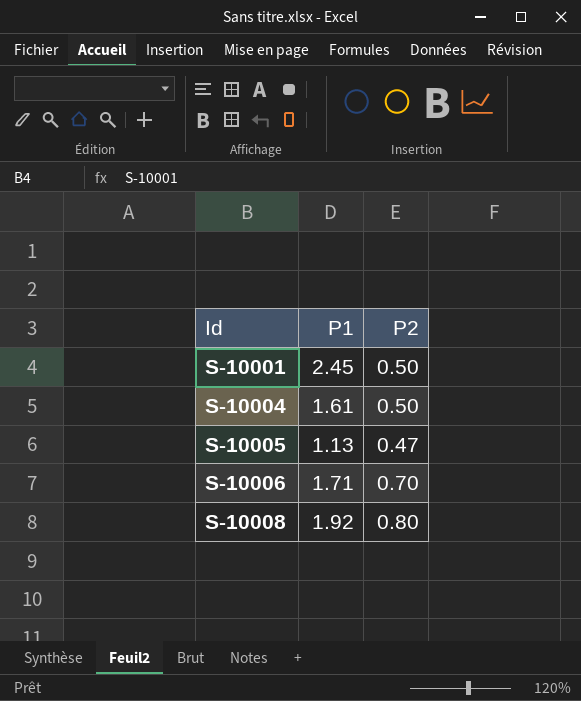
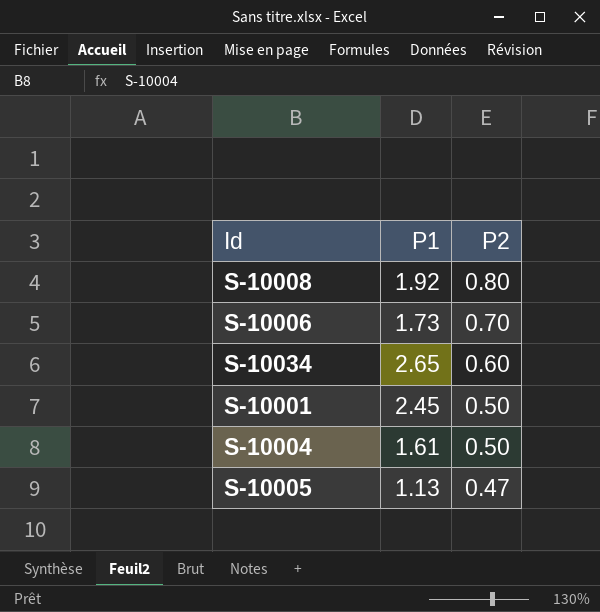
row order: Id ascending -> P2 descending
S-10006 | P1: 1.71 -> 1.73
row S-10034: none -> 2.65 | 0.60

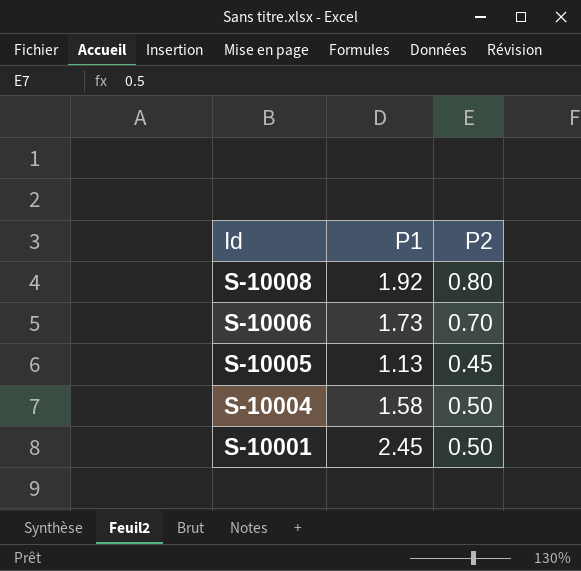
row order: P2 descending -> Id descending
row S-10034: 2.65 | 0.60 -> none
S-10005 | P2: 0.47 -> 0.45
S-10004 | P1: 1.61 -> 1.58

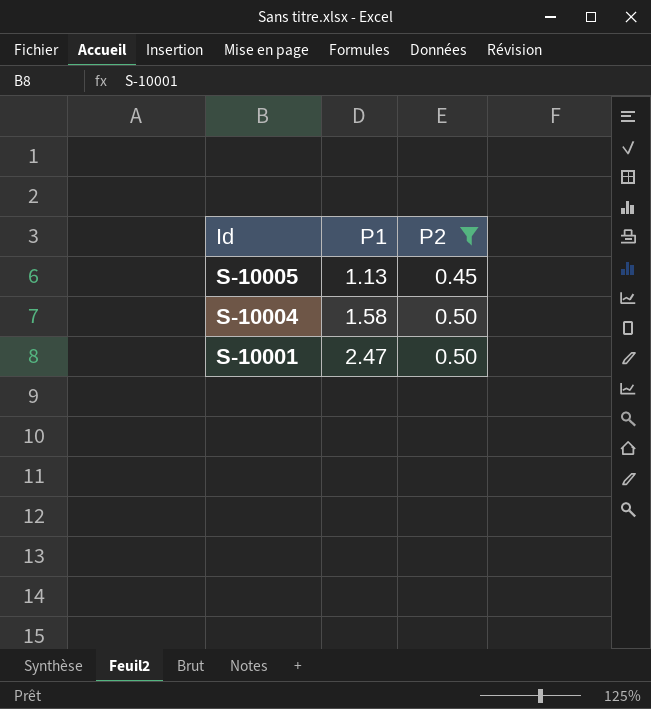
filter: none -> P2 <= 0.50
S-10001 | P1: 2.45 -> 2.47

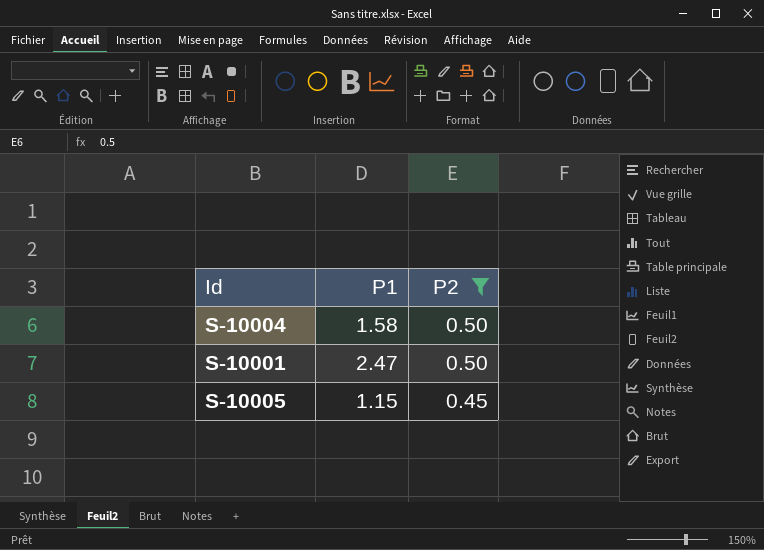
row order: Id descending -> P2 descending
S-10005 | P1: 1.13 -> 1.15

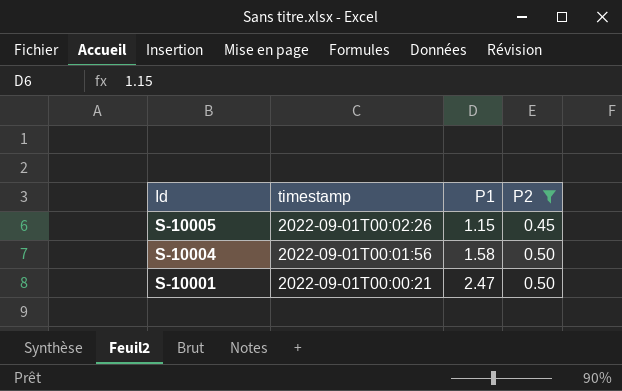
row order: P2 descending -> Id descending
column timestamp | position: none -> 2

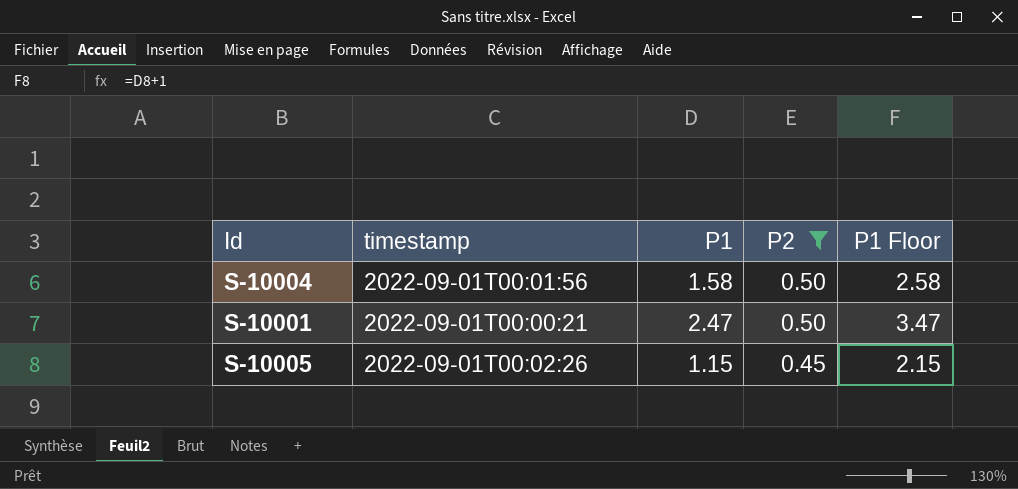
row order: Id descending -> P2 descending
column P1 Floor | formula: none -> [P1] + 1

